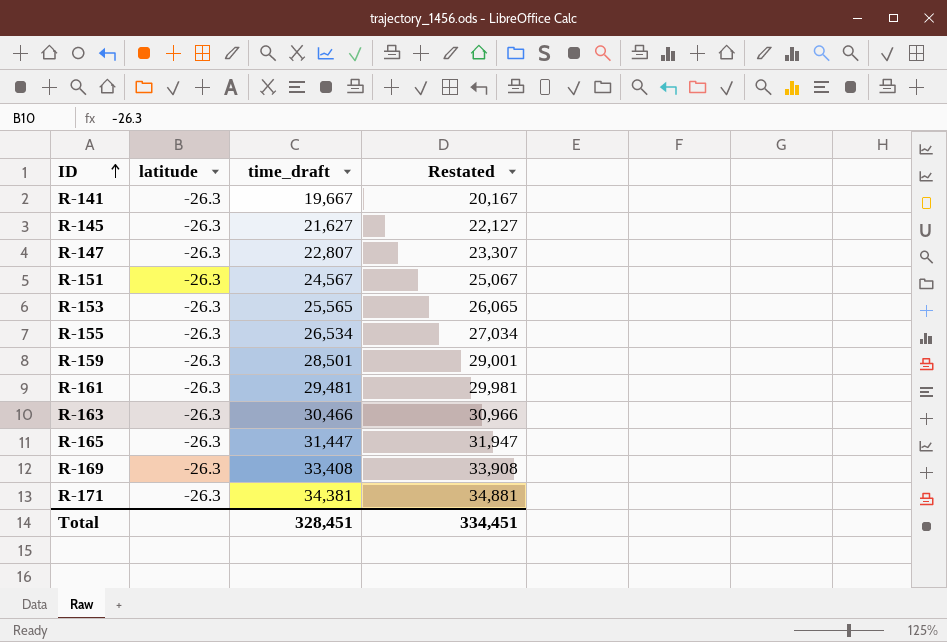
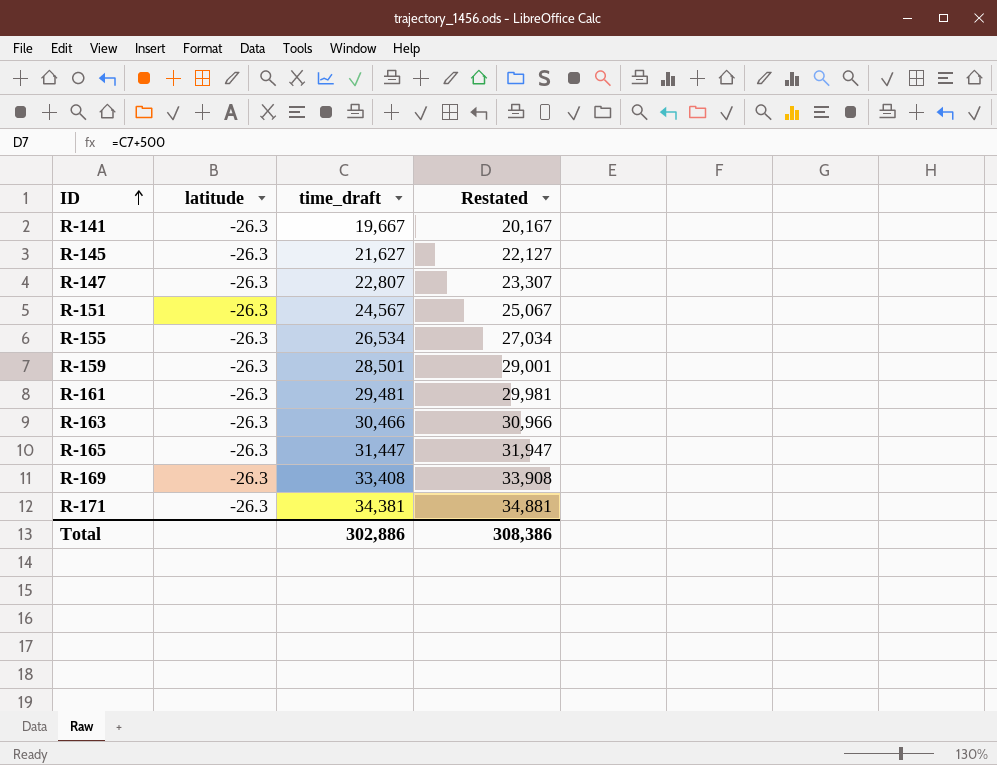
row R-153: -26.3 | 25,565 | 26,065 -> none
Total | time_draft: 328,451 -> 302,886
Total | Restated: 334,451 -> 308,386

